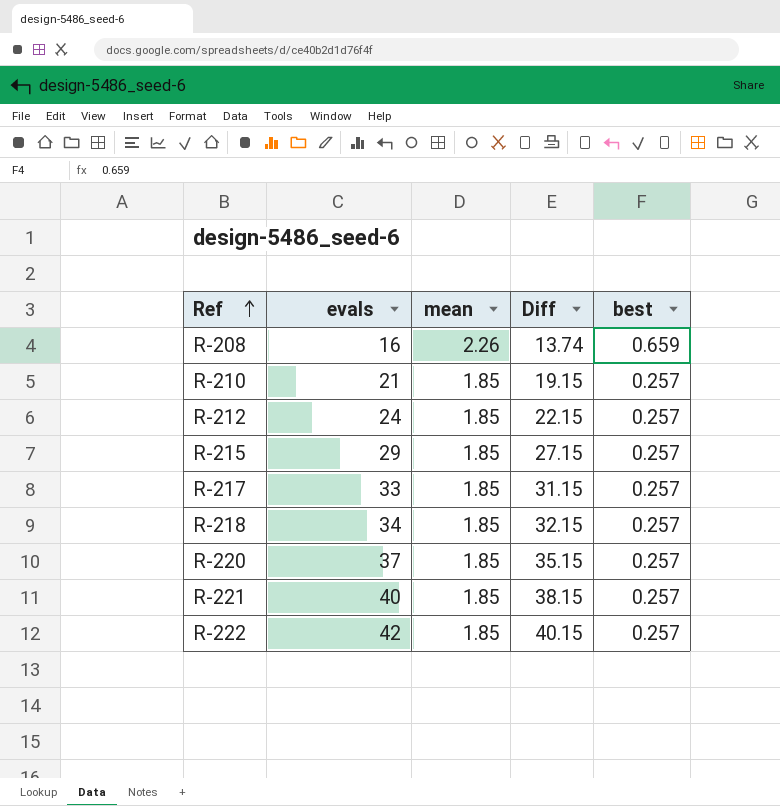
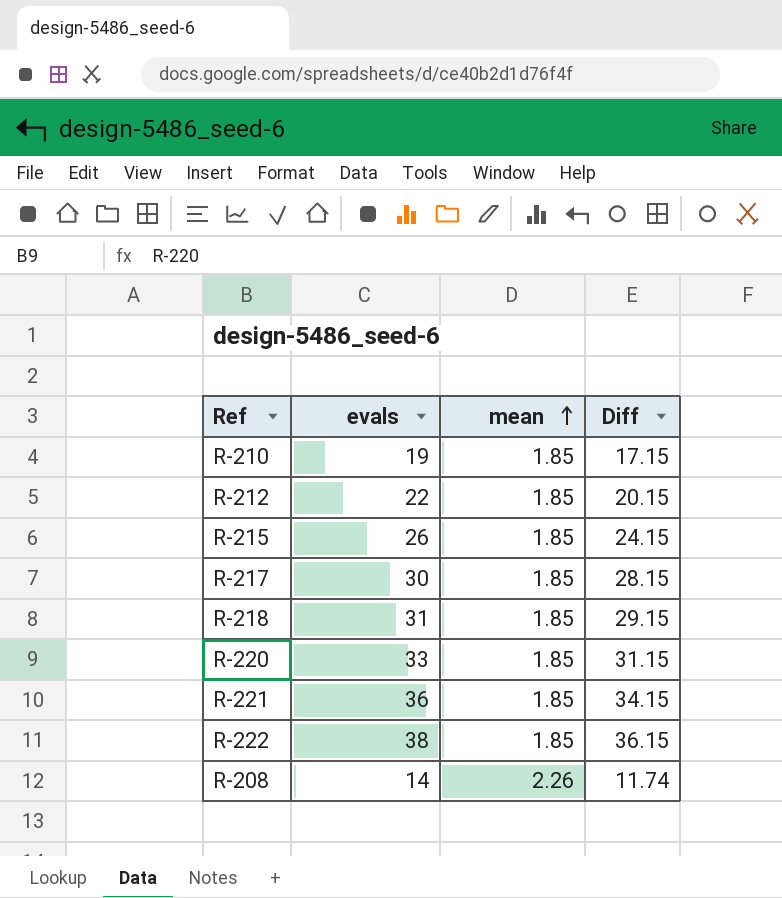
row order: Ref ascending -> mean ascending
column best | position: 5 -> none
R-210 | evals: 21 -> 19
R-210 | Diff: 19.15 -> 17.15
R-212 | evals: 24 -> 22
R-212 | Diff: 22.15 -> 20.15
R-215 | evals: 29 -> 26
R-215 | Diff: 27.15 -> 24.15
R-217 | evals: 33 -> 30
R-217 | Diff: 31.15 -> 28.15
R-218 | evals: 34 -> 31
R-218 | Diff: 32.15 -> 29.15
R-220 | evals: 37 -> 33
R-220 | Diff: 35.15 -> 31.15
R-221 | evals: 40 -> 36
R-221 | Diff: 38.15 -> 34.15
R-222 | evals: 42 -> 38
R-222 | Diff: 40.15 -> 36.15
R-208 | evals: 16 -> 14
R-208 | Diff: 13.74 -> 11.74

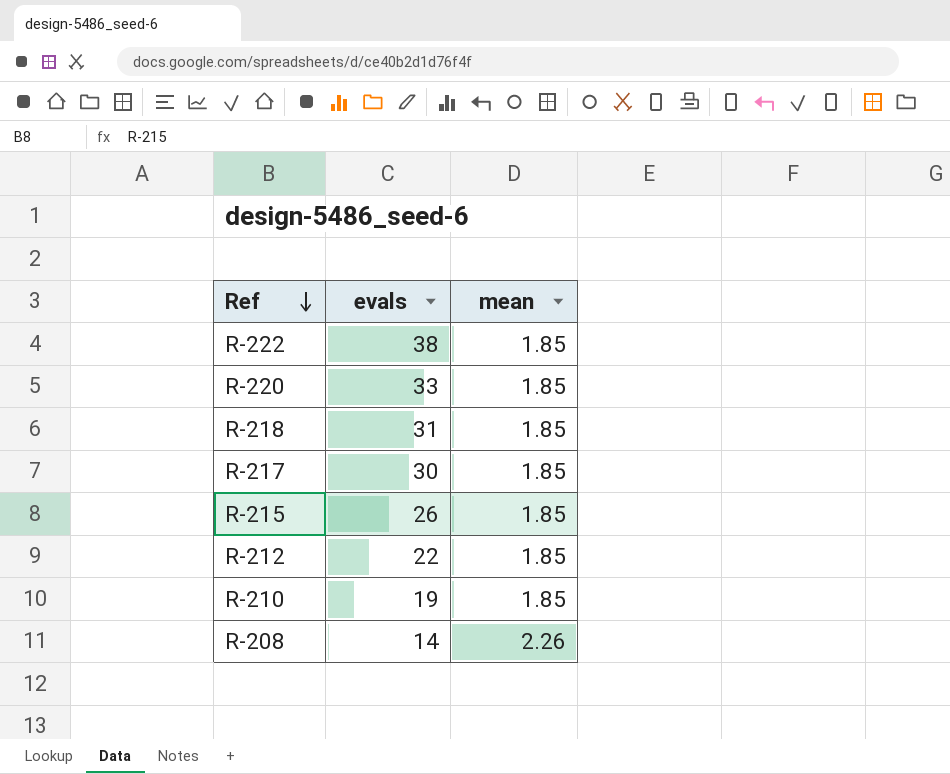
row order: mean ascending -> Ref descending
column Diff | formula: [evals] - [mean] -> none
row R-221: 36 | 1.85 | 34.15 -> none

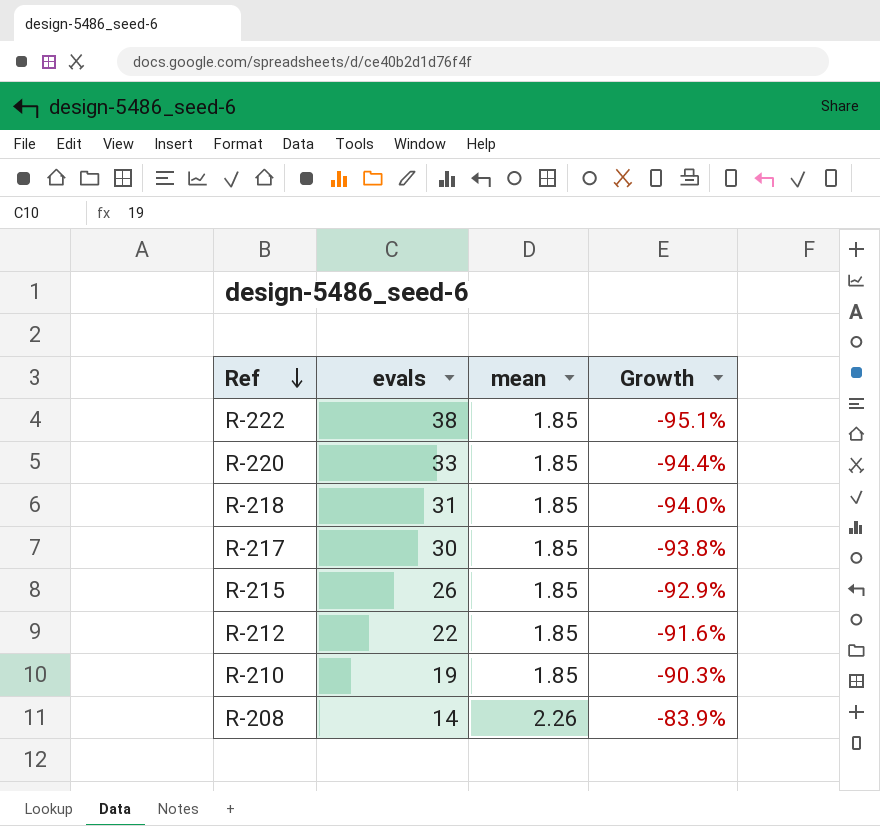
column Growth | formula: none -> ([mean] - [evals]) / [evals]

